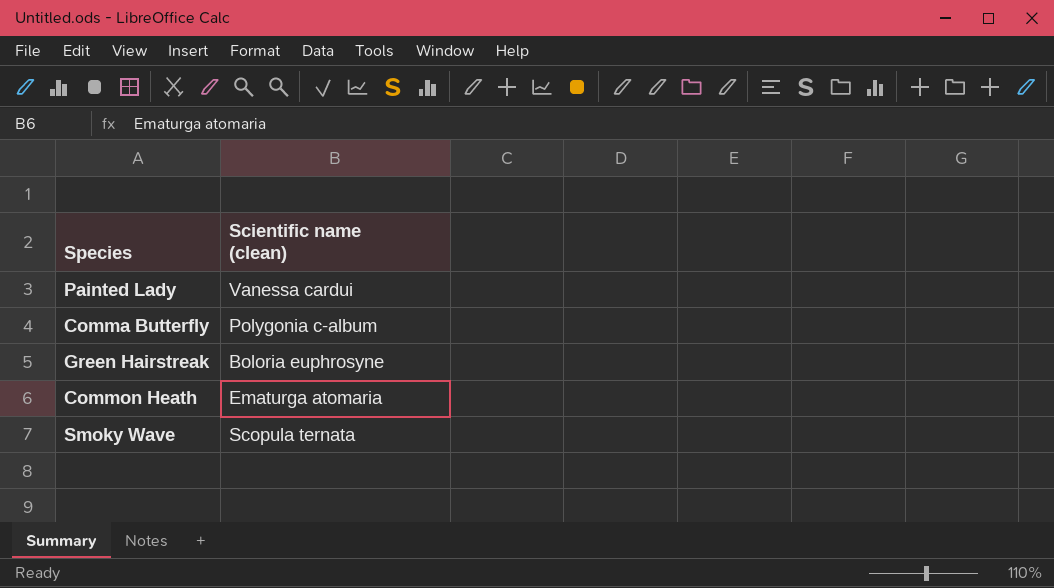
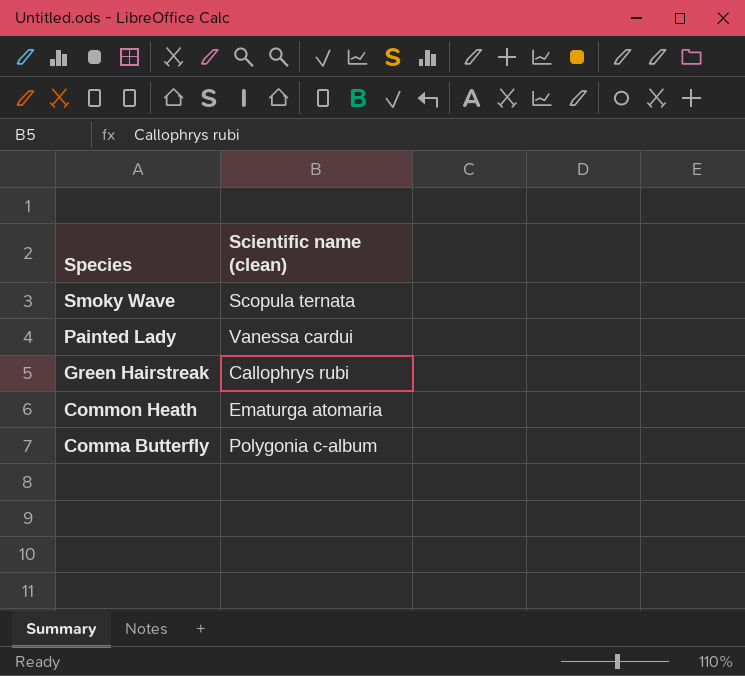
row order: none -> Species descending
Green Hairstreak | Scientific name (clean): Boloria euphrosyne -> Callophrys rubi

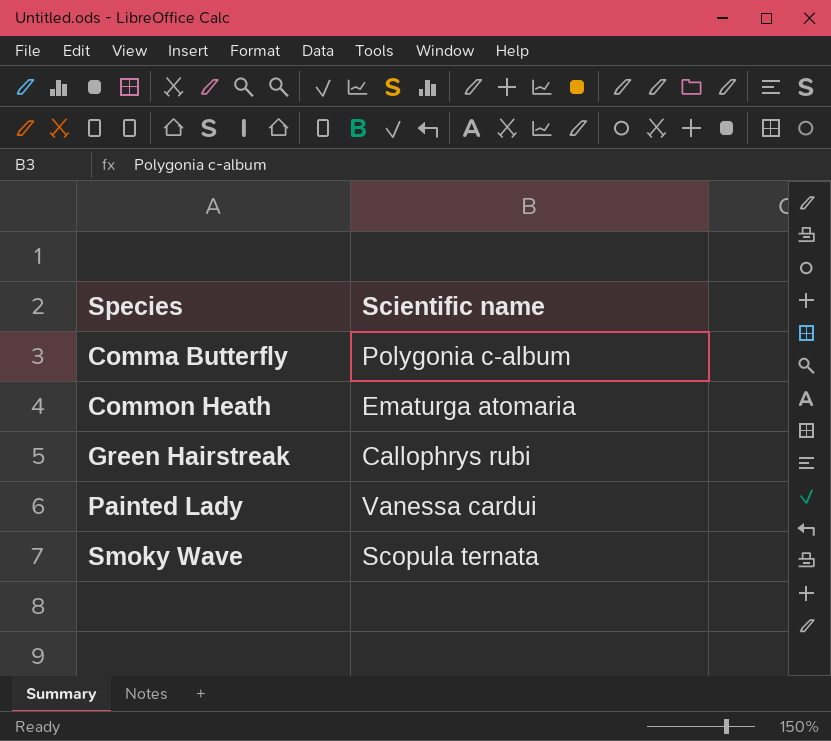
row order: Species descending -> Species ascending
column name: Scientific name (clean) -> Scientific name

